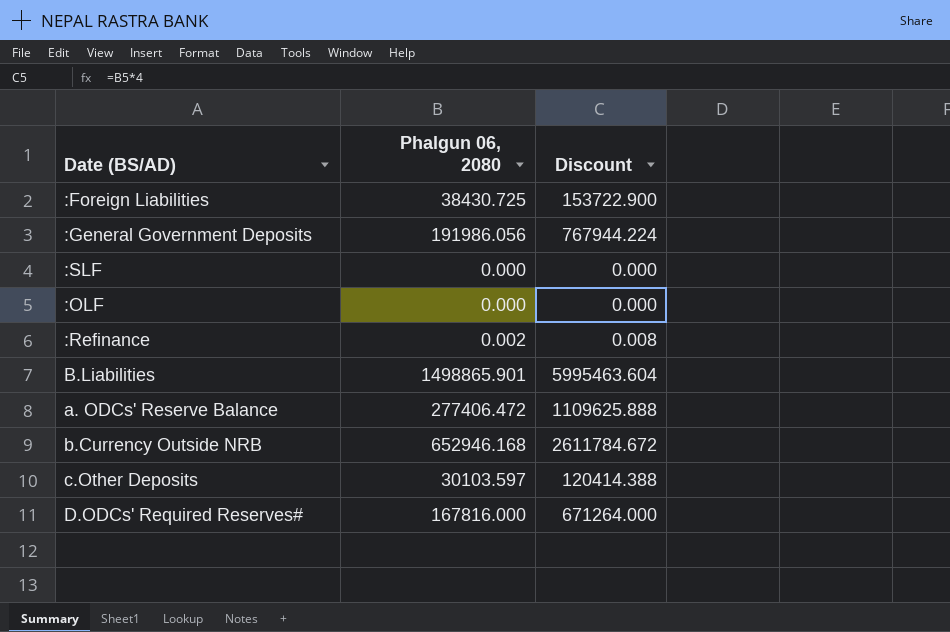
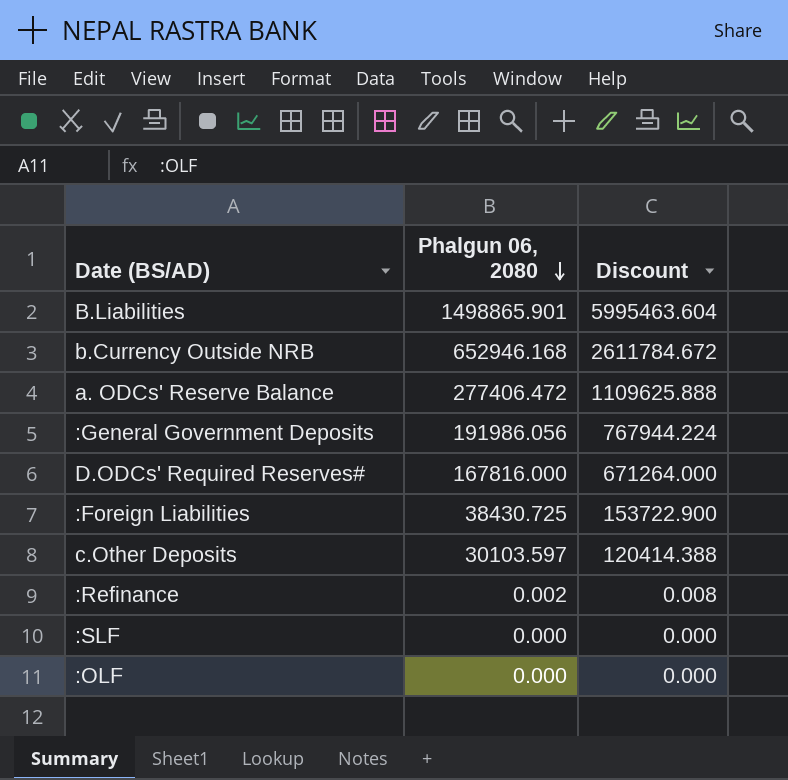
row order: none -> Phalgun 06, 2080 descending

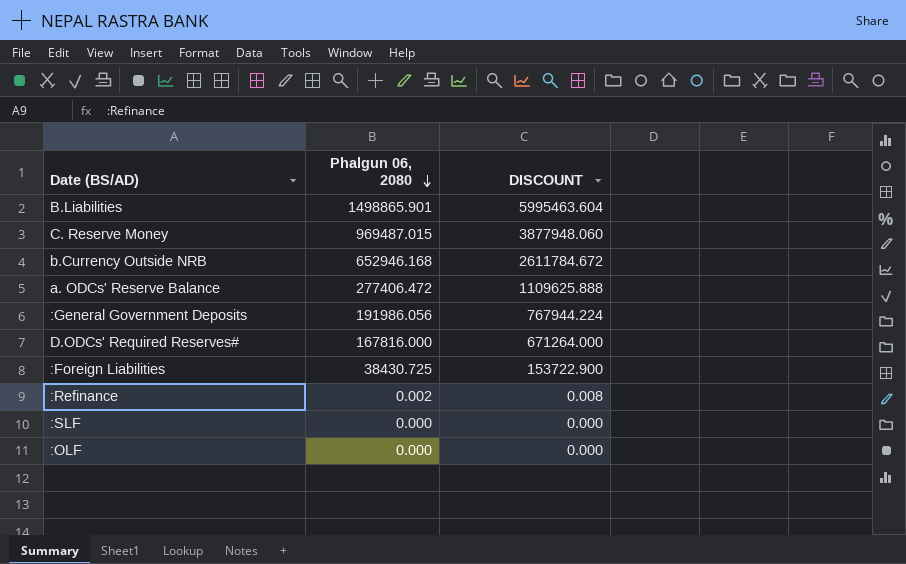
column name: Discount -> DISCOUNT
row c.Other Deposits: 30103.597 | 120414.388 -> none
row C. Reserve Money: none -> 969487.015 | 3877948.060

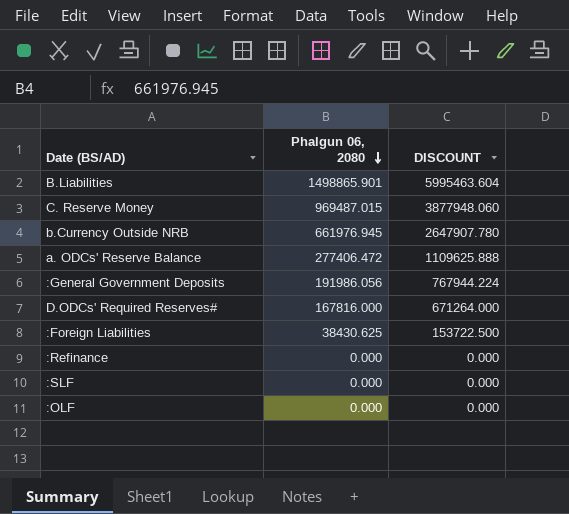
b.Currency Outside NRB | Phalgun 06, 2080: 652946.168 -> 661976.945
b.Currency Outside NRB | DISCOUNT: 2611784.672 -> 2647907.780
:Foreign Liabilities | Phalgun 06, 2080: 38430.725 -> 38430.625
:Foreign Liabilities | DISCOUNT: 153722.900 -> 153722.500
:Refinance | Phalgun 06, 2080: 0.002 -> 0.000
:Refinance | DISCOUNT: 0.008 -> 0.000

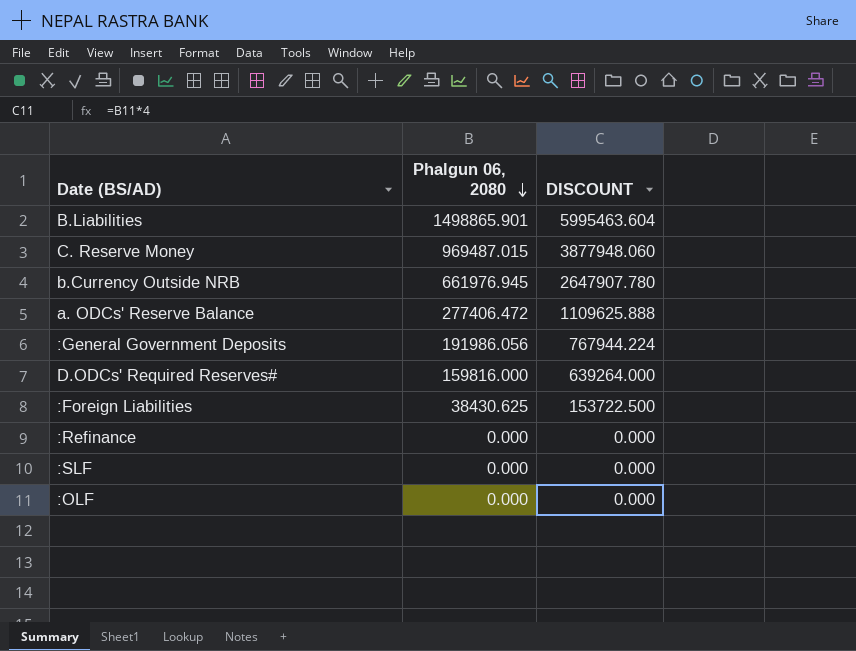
D.ODCs' Required Reserves# | Phalgun 06, 2080: 167816.000 -> 159816.000
D.ODCs' Required Reserves# | DISCOUNT: 671264.000 -> 639264.000

